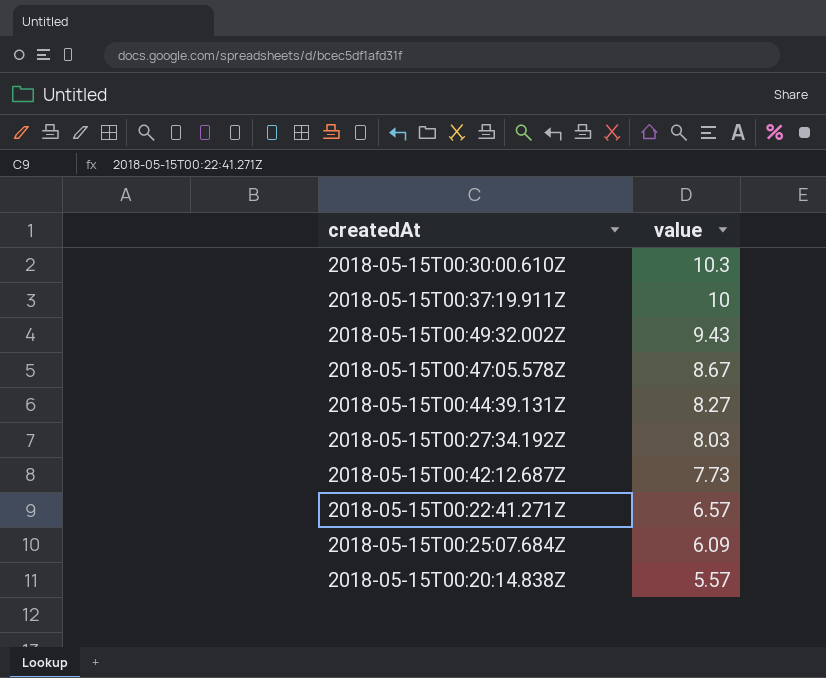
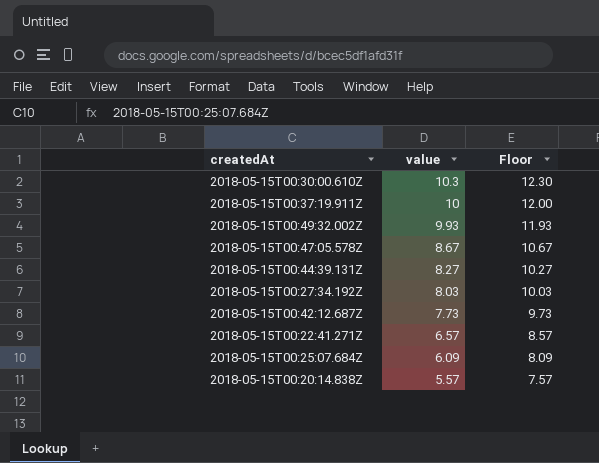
column Floor | formula: none -> [value] + 2
2018-05-15T00:49:32.002Z | value: 9.43 -> 9.93

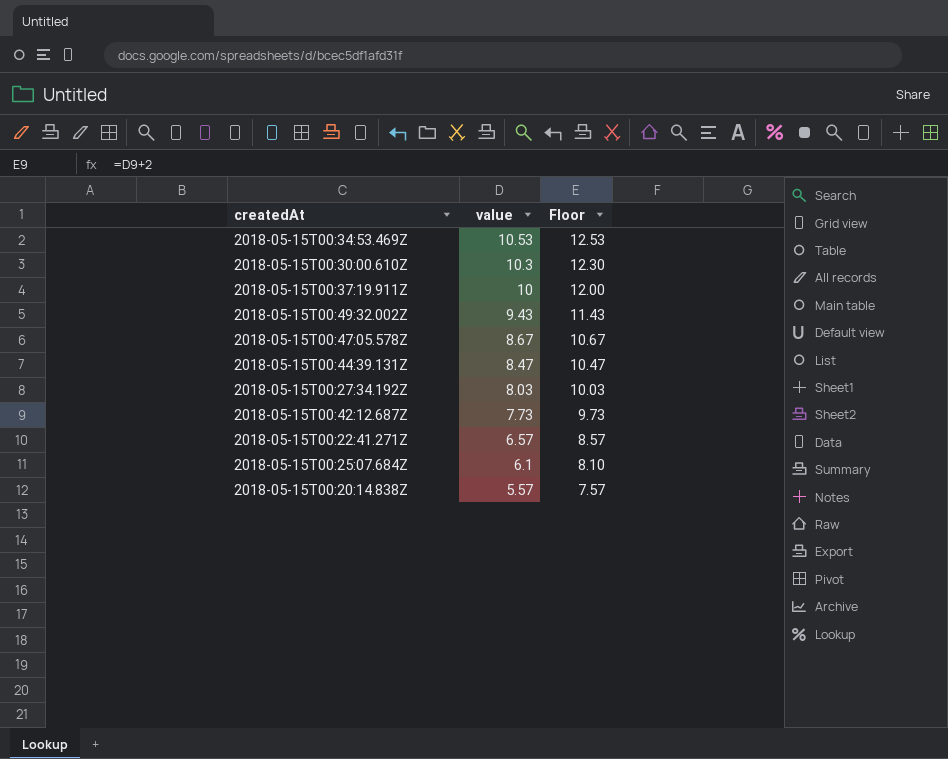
row 2018-05-15T00:34:53.469Z: none -> 10.53 | 12.53
2018-05-15T00:49:32.002Z | value: 9.93 -> 9.43
2018-05-15T00:49:32.002Z | Floor: 11.93 -> 11.43
2018-05-15T00:44:39.131Z | value: 8.27 -> 8.47
2018-05-15T00:44:39.131Z | Floor: 10.27 -> 10.47
2018-05-15T00:25:07.684Z | value: 6.09 -> 6.1
2018-05-15T00:25:07.684Z | Floor: 8.09 -> 8.10

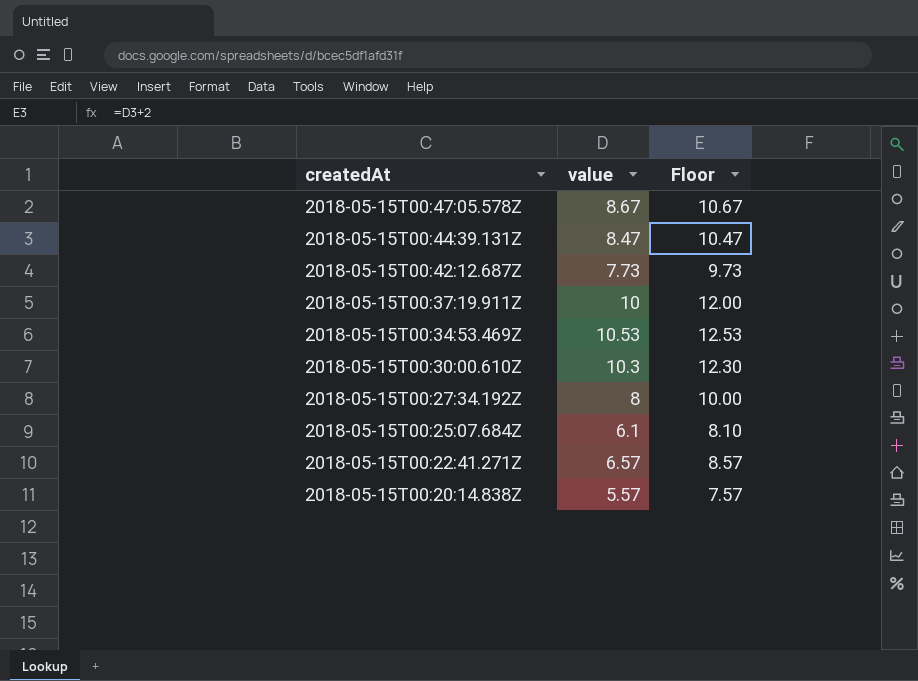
row order: value descending -> createdAt descending
row 2018-05-15T00:49:32.002Z: 9.43 | 11.43 -> none
2018-05-15T00:27:34.192Z | value: 8.03 -> 8
2018-05-15T00:27:34.192Z | Floor: 10.03 -> 10.00

